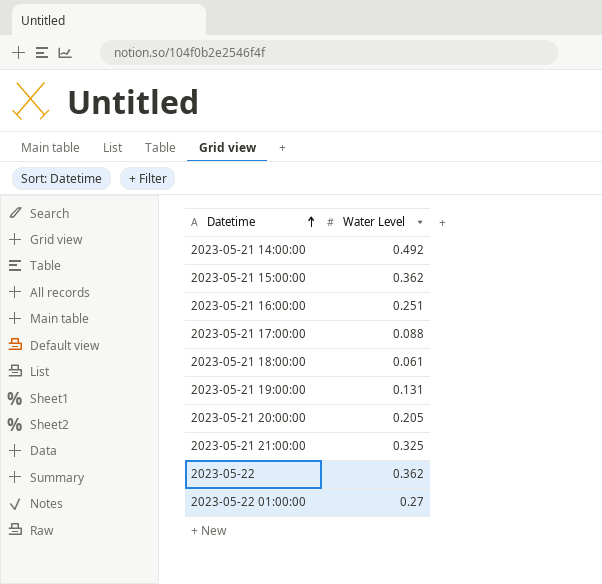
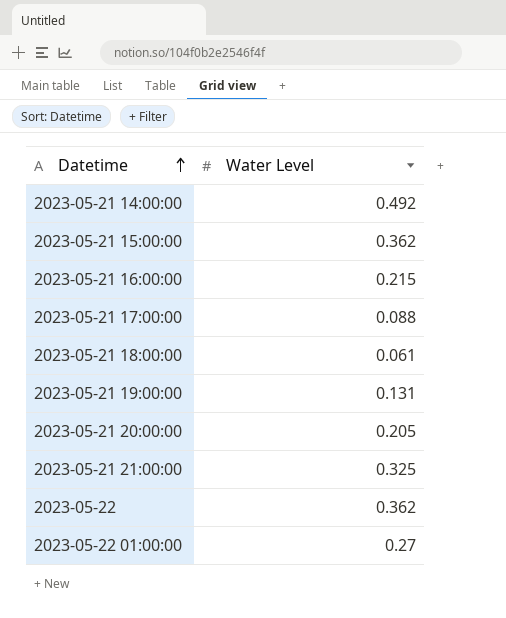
2023-05-21 16:00:00 | Water Level: 0.251 -> 0.215

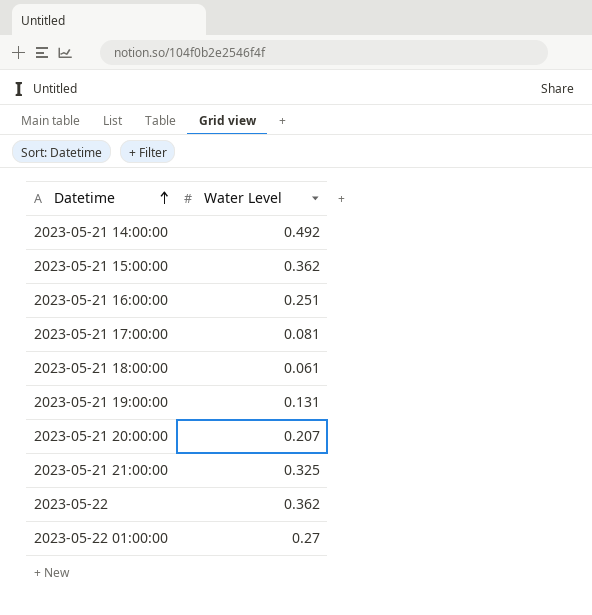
2023-05-21 16:00:00 | Water Level: 0.215 -> 0.251
2023-05-21 17:00:00 | Water Level: 0.088 -> 0.081
2023-05-21 20:00:00 | Water Level: 0.205 -> 0.207

